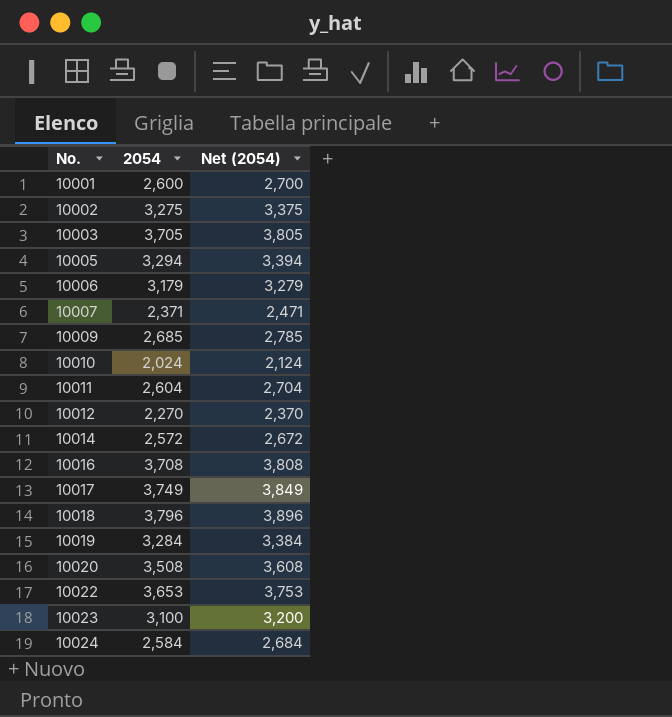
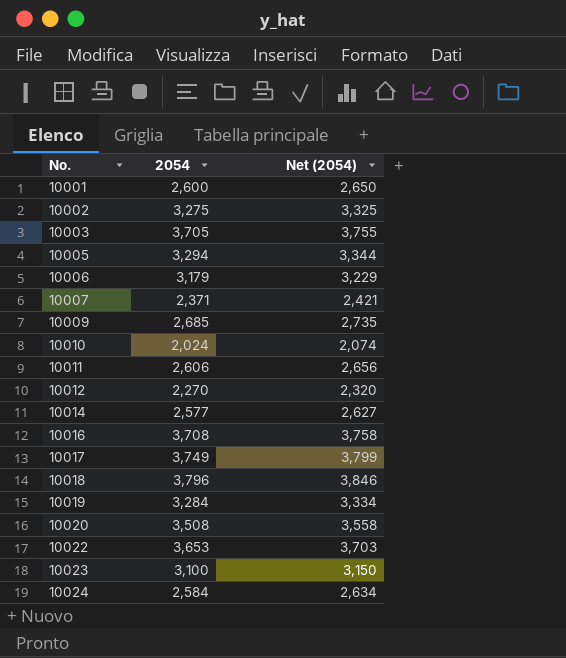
column Net (2054) | formula: [2054] + 100 -> [2054] + 50
10011 | 2054: 2,604 -> 2,606
10014 | 2054: 2,572 -> 2,577

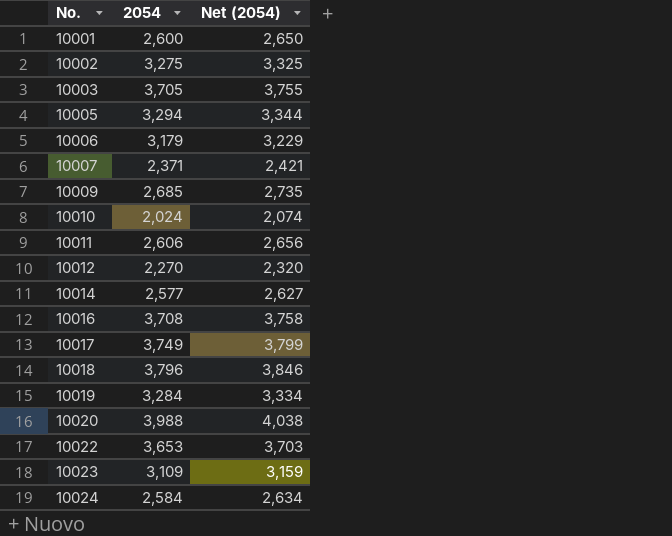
10020 | 2054: 3,508 -> 3,988
10020 | Net (2054): 3,558 -> 4,038
10023 | 2054: 3,100 -> 3,109
10023 | Net (2054): 3,150 -> 3,159

